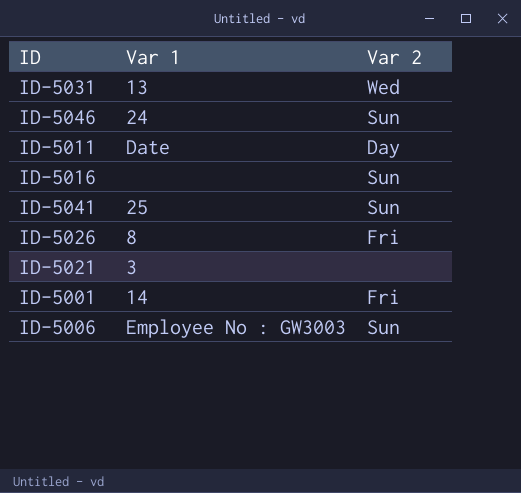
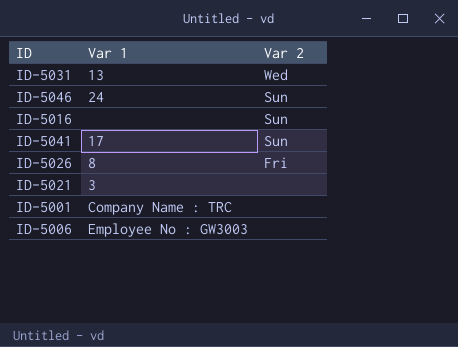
row ID-5011: Date | Day -> none
ID-5041 | Var 1: 25 -> 17
ID-5001 | Var 1: 14 -> Company Name : TRC
ID-5001 | Var 2: Fri -> none
ID-5006 | Var 2: Sun -> none

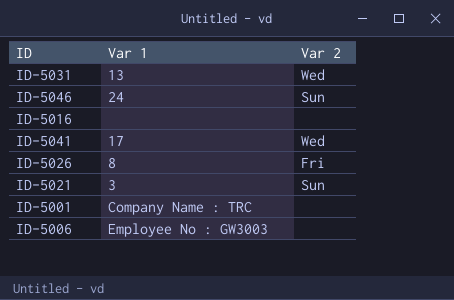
ID-5016 | Var 2: Sun -> none
ID-5041 | Var 2: Sun -> Wed
ID-5021 | Var 2: none -> Sun

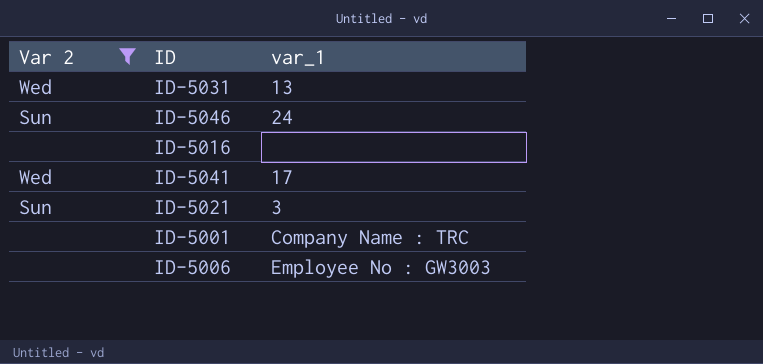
filter: none -> Var 2 != Fri
column Var 2 | position: 3 -> 1
column name: Var 1 -> var_1

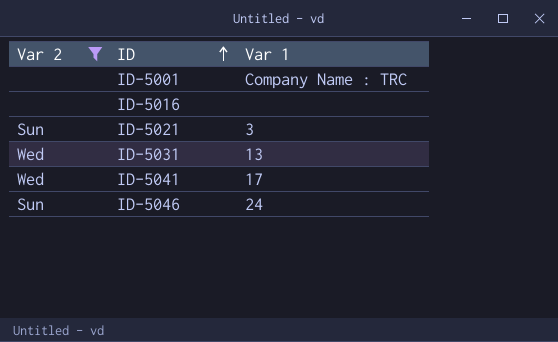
row order: none -> ID ascending
column name: var_1 -> Var 1
row ID-5006: none | Employee No : GW3003 -> none

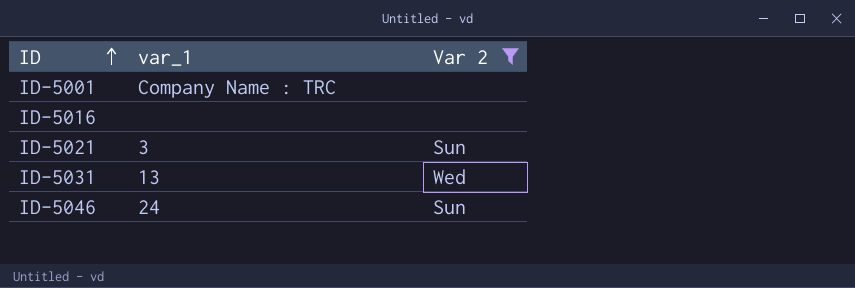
column name: Var 1 -> var_1
column Var 2 | position: 1 -> 3
row ID-5041: Wed | 17 -> none

